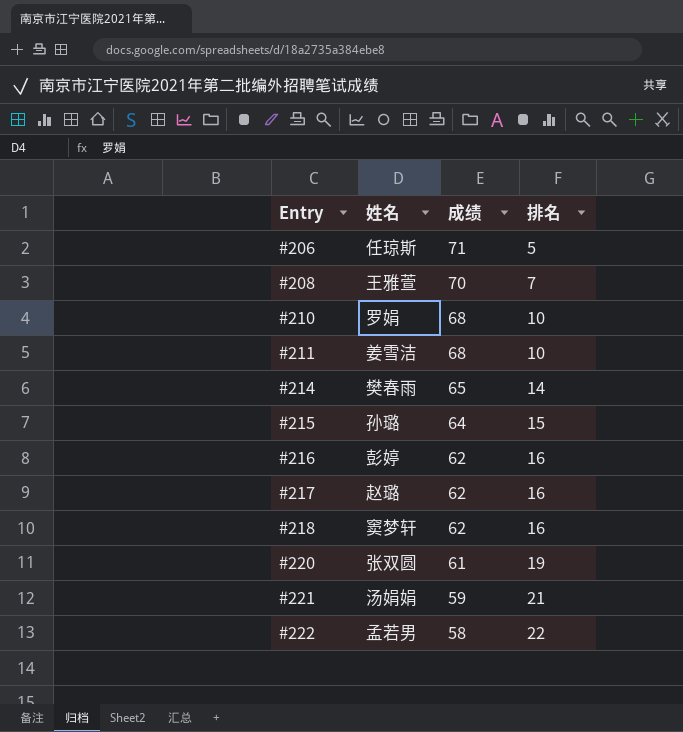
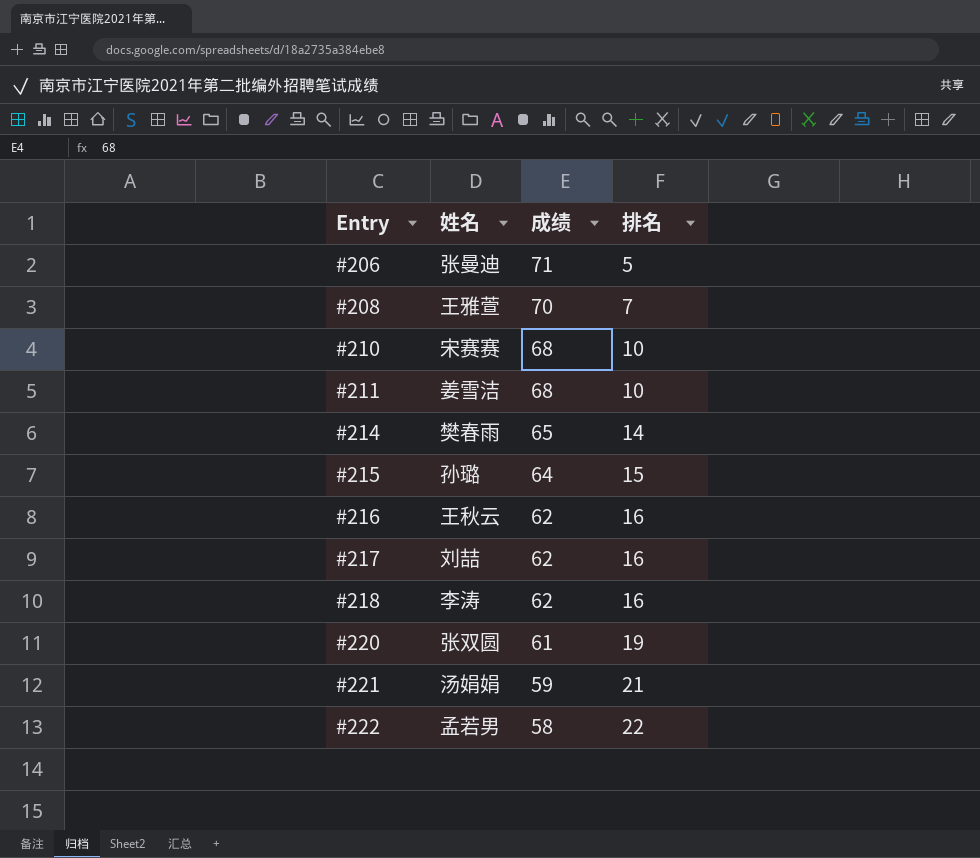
#206 | 姓名: 任琼斯 -> 张曼迪
#210 | 姓名: 罗娟 -> 宋赛赛
#216 | 姓名: 彭婷 -> 王秋云
#217 | 姓名: 赵璐 -> 刘喆
#218 | 姓名: 窦梦轩 -> 李涛

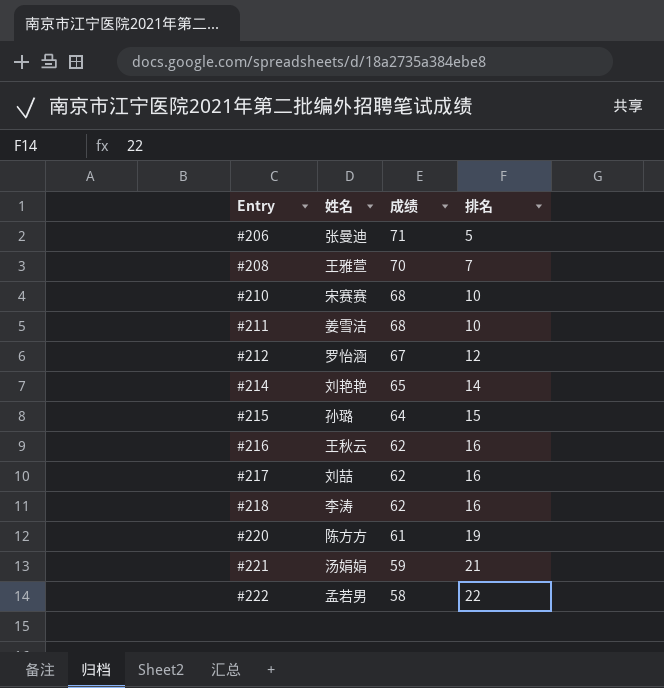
row #212: none -> 罗怡涵 | 67 | 12
#214 | 姓名: 樊春雨 -> 刘艳艳
#220 | 姓名: 张双圆 -> 陈方方

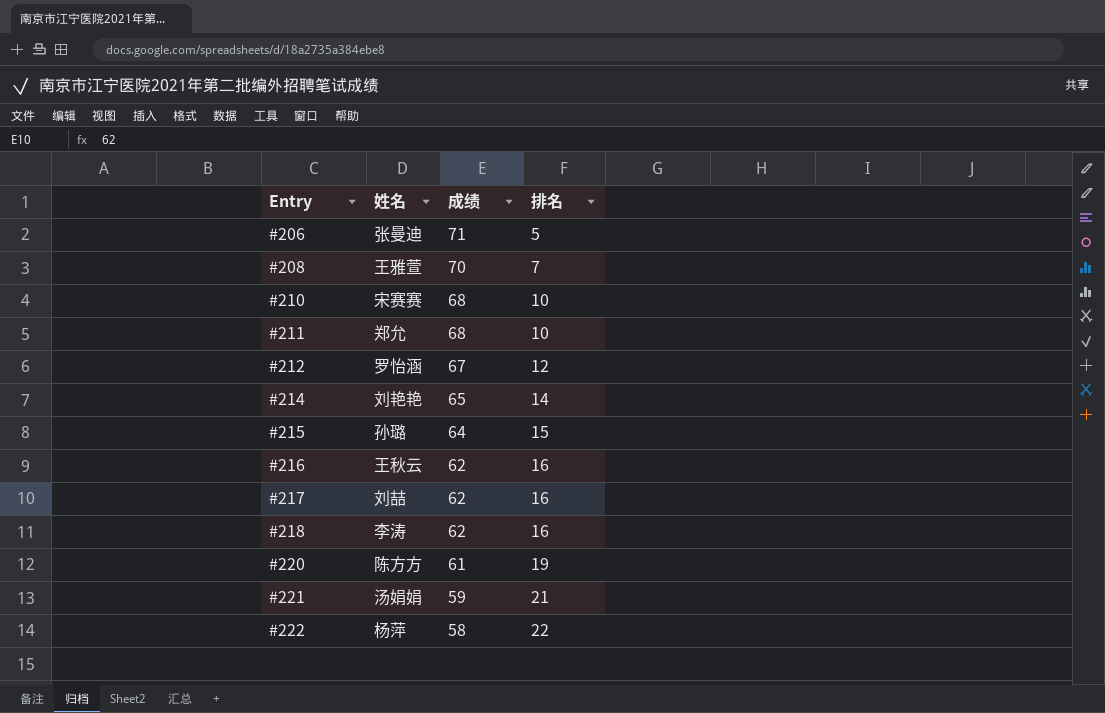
#211 | 姓名: 姜雪洁 -> 郑允
#222 | 姓名: 孟若男 -> 杨萍

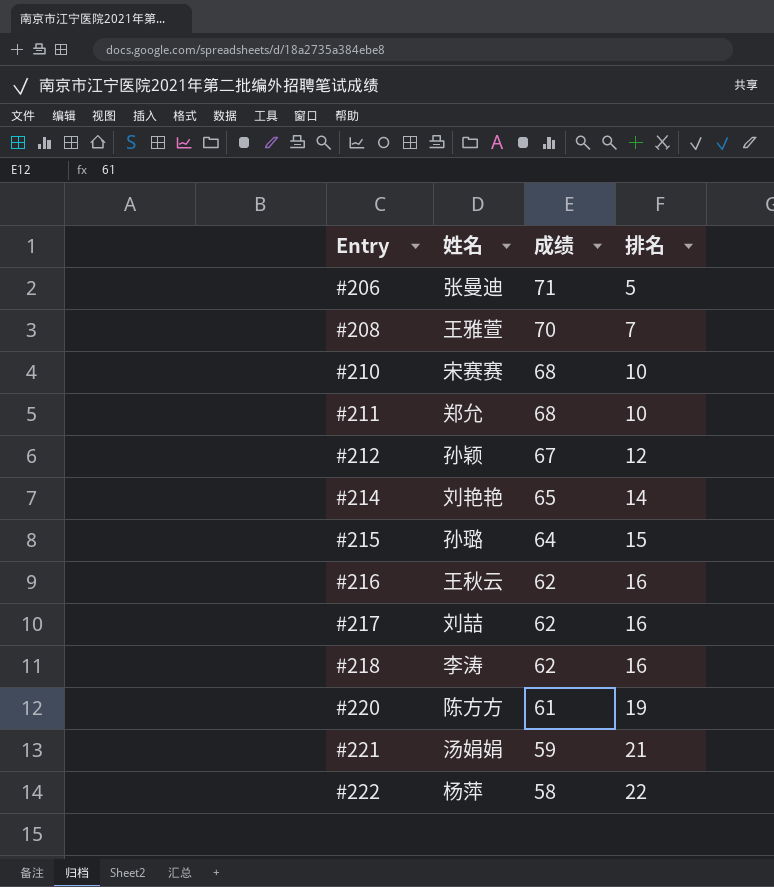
#212 | 姓名: 罗怡涵 -> 孙颖

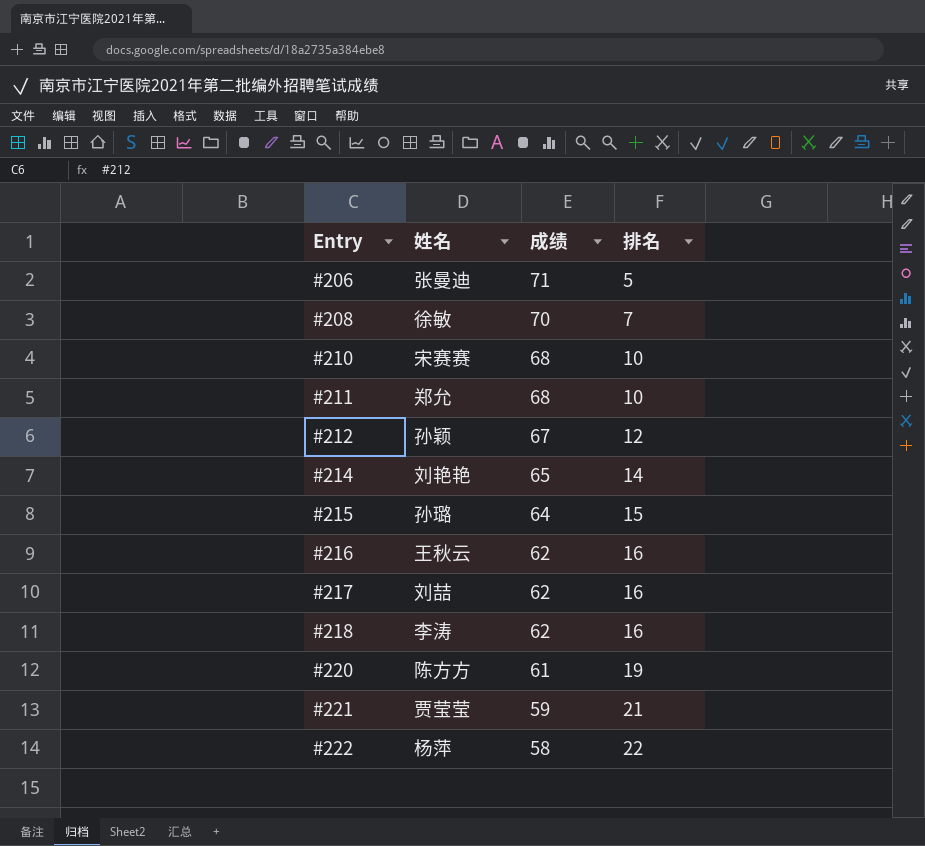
#208 | 姓名: 王雅萱 -> 徐敏
#221 | 姓名: 汤娟娟 -> 贾莹莹

